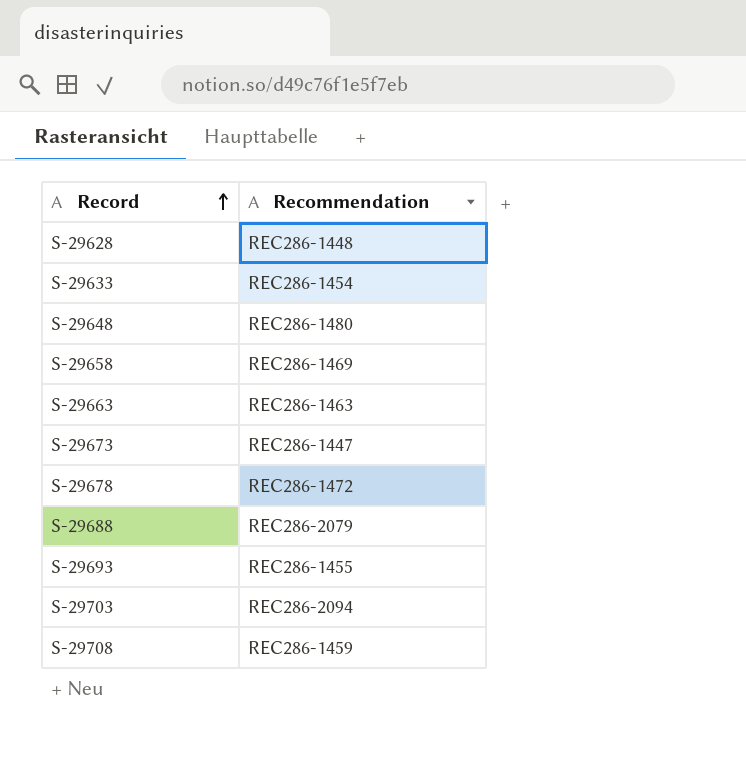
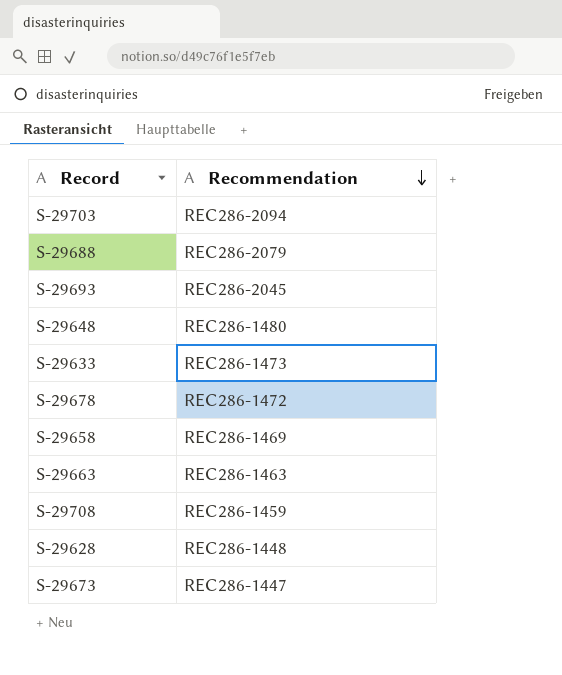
row order: Record ascending -> Recommendation descending
S-29693 | Recommendation: REC286-1455 -> REC286-2045
S-29633 | Recommendation: REC286-1454 -> REC286-1473

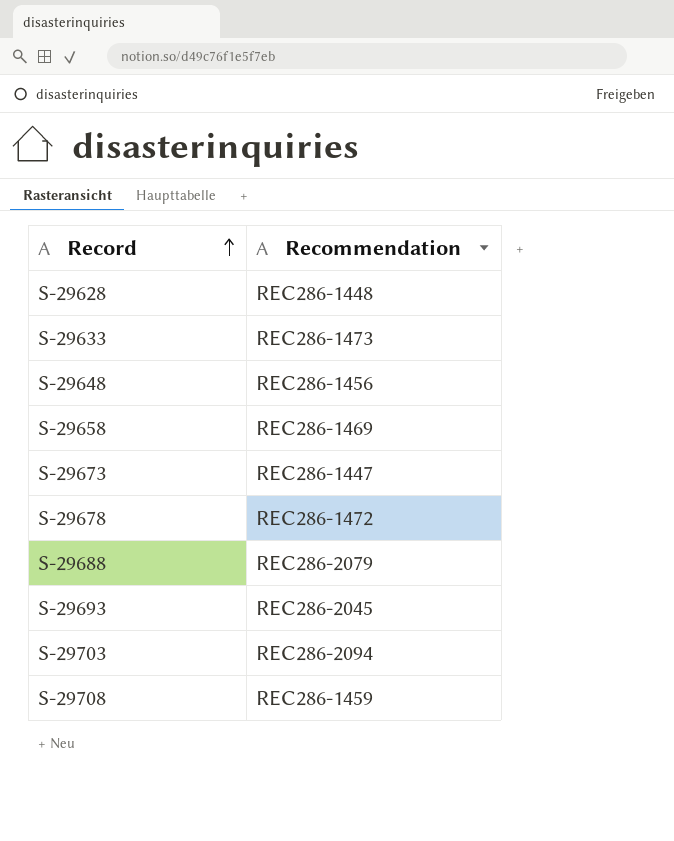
row order: Recommendation descending -> Record ascending
row S-29663: REC286-1463 -> none
S-29648 | Recommendation: REC286-1480 -> REC286-1456

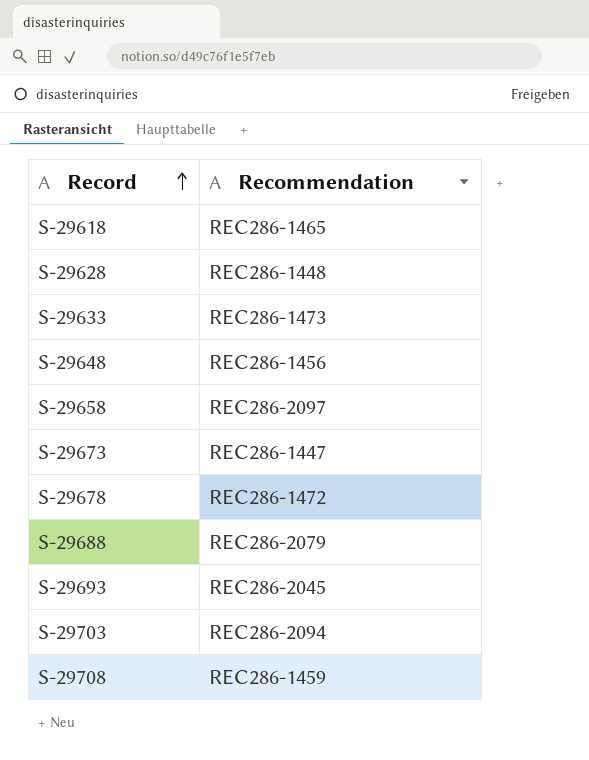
row S-29618: none -> REC286-1465
S-29658 | Recommendation: REC286-1469 -> REC286-2097

